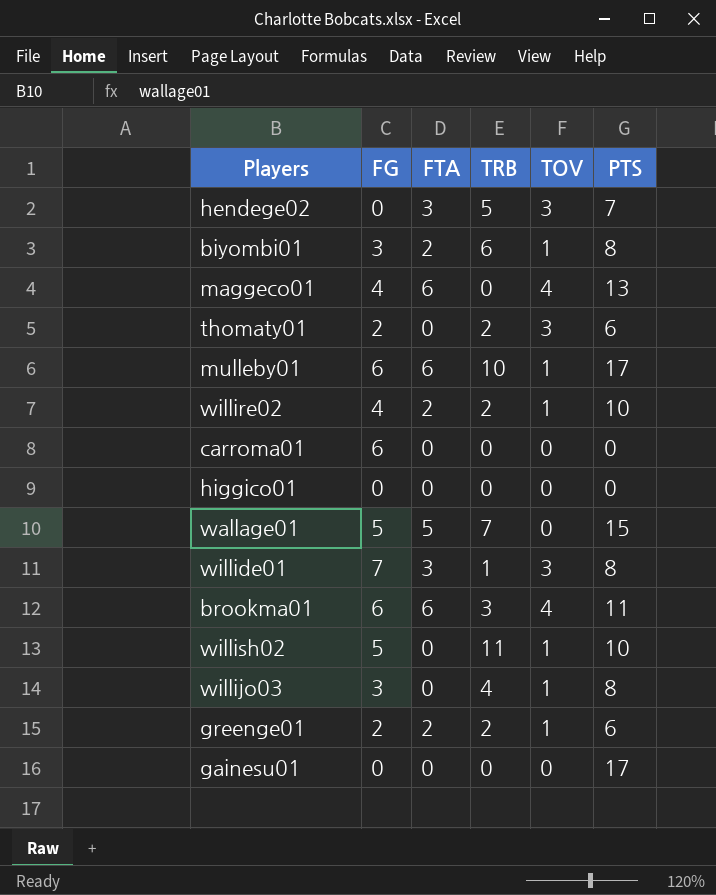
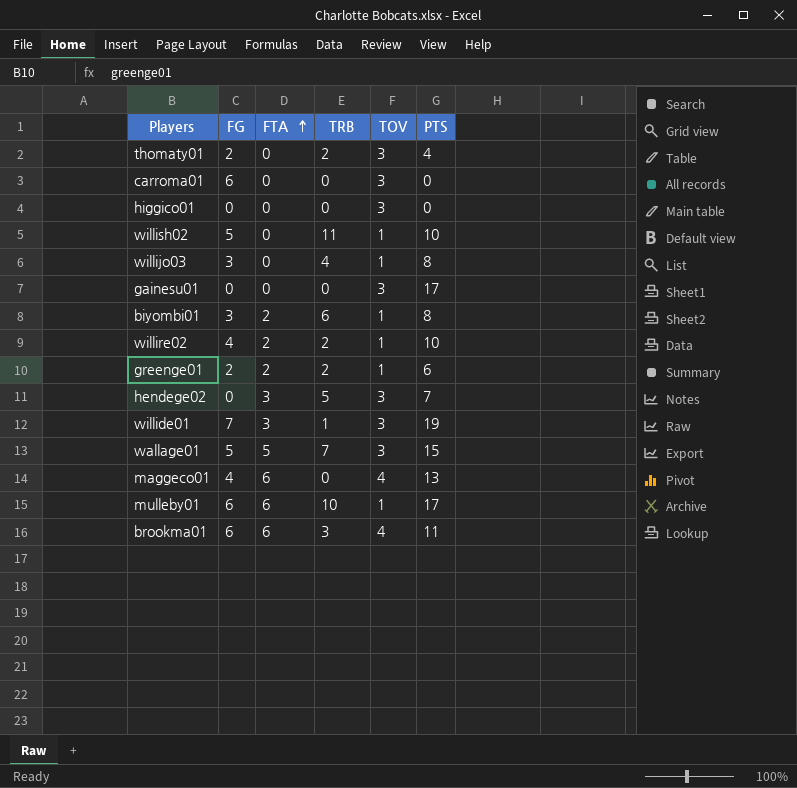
row order: none -> FTA ascending
thomaty01 | PTS: 6 -> 4
carroma01 | TOV: 0 -> 3
higgico01 | TOV: 0 -> 3
gainesu01 | TOV: 0 -> 3
willide01 | PTS: 8 -> 19
wallage01 | TOV: 0 -> 3

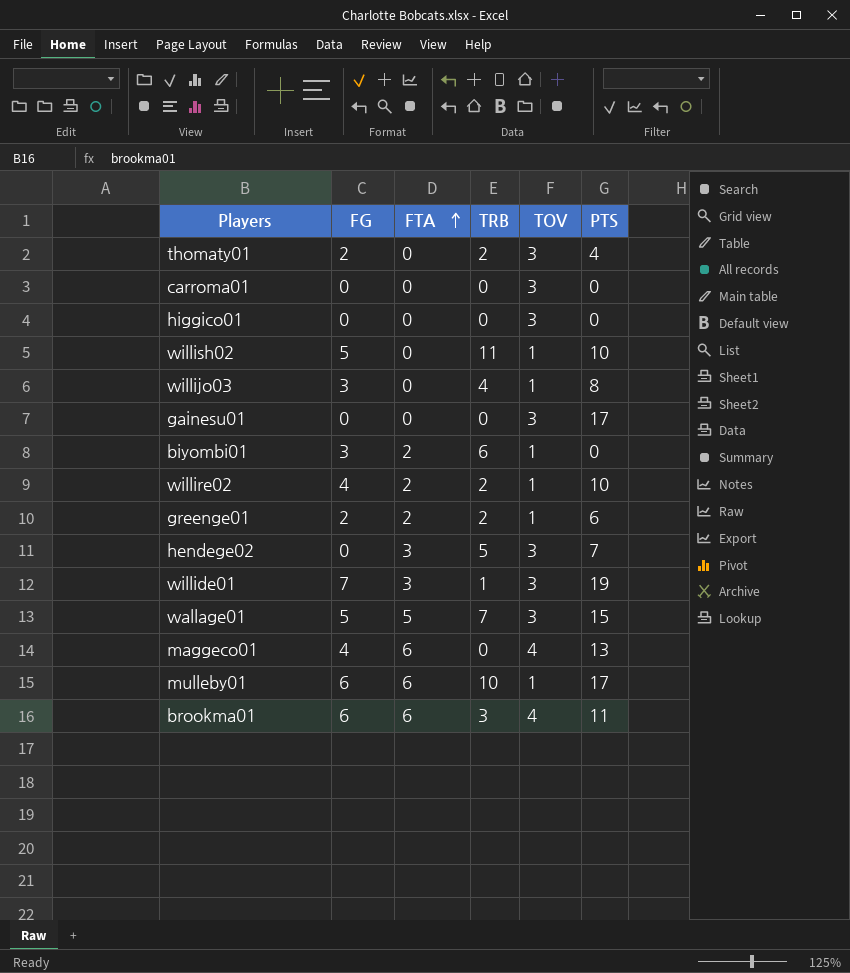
carroma01 | FG: 6 -> 0
biyombi01 | PTS: 8 -> 0

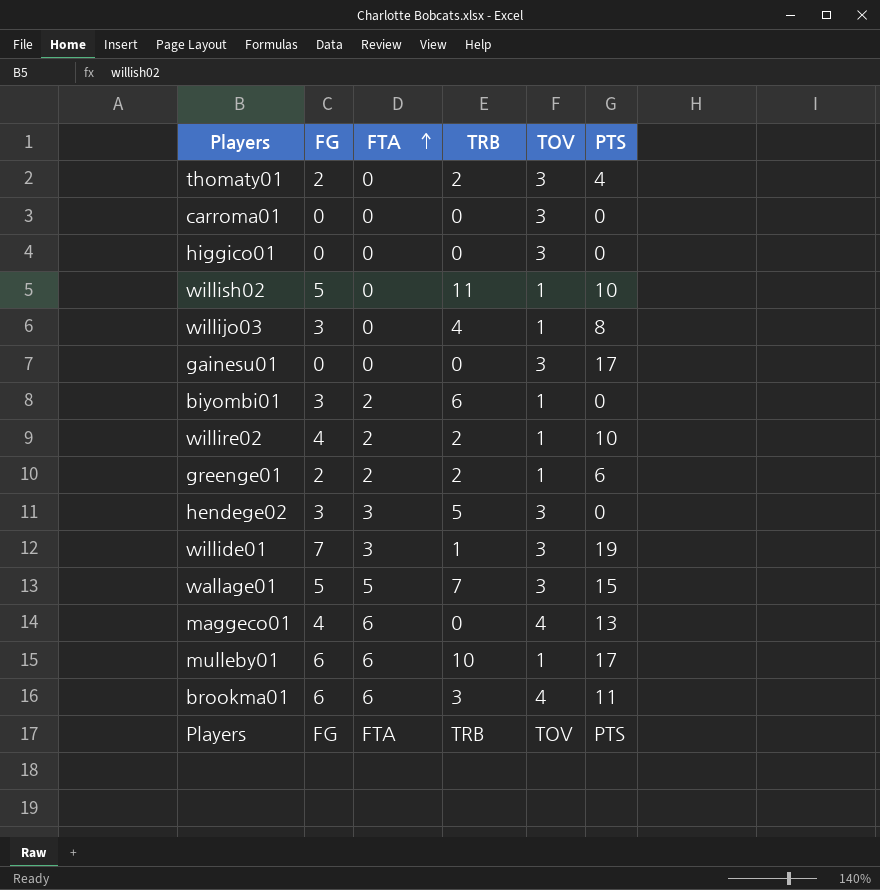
hendege02 | FG: 0 -> 3
hendege02 | PTS: 7 -> 0
row Players: none -> FG | FTA | TRB | TOV | PTS

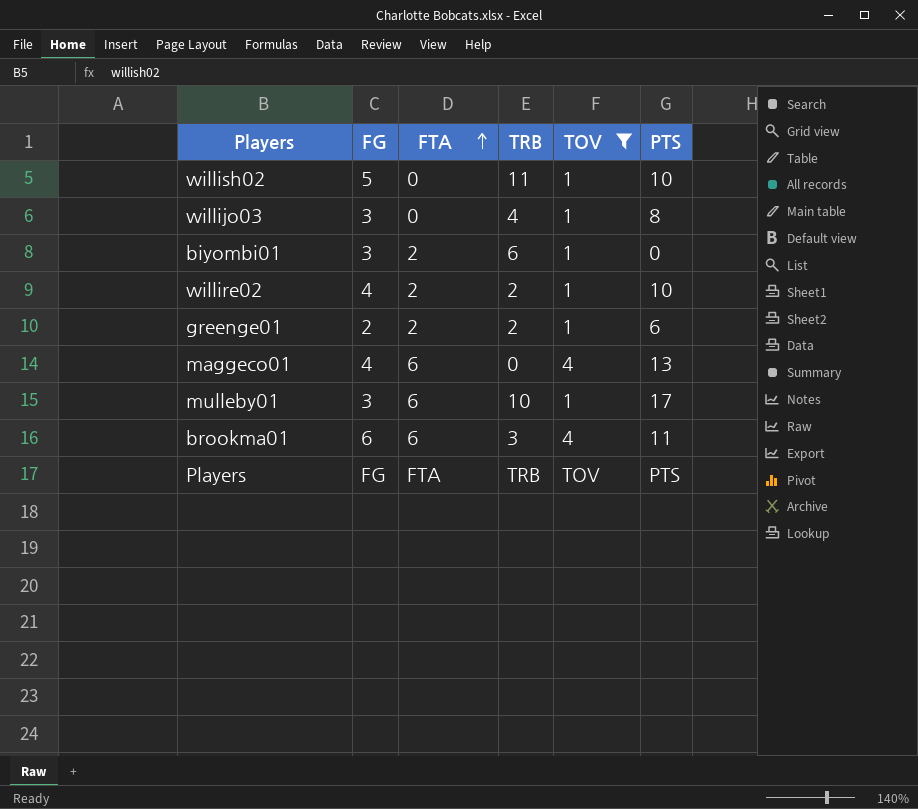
filter: none -> TOV != 3
mulleby01 | FG: 6 -> 3

